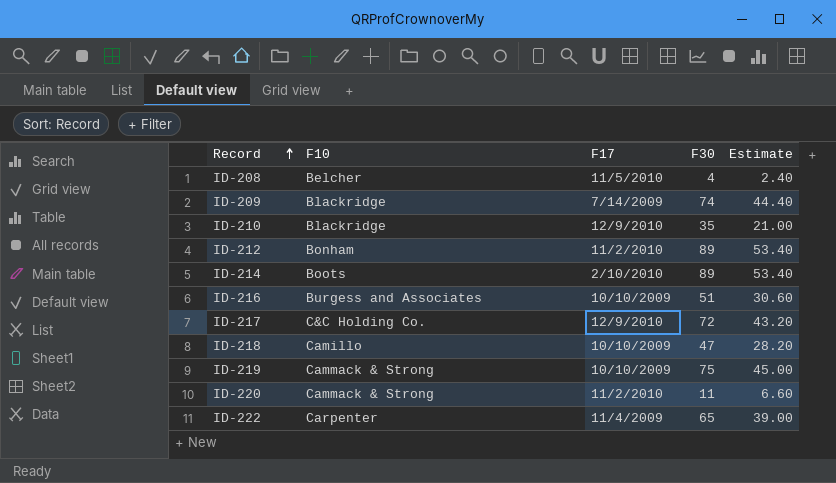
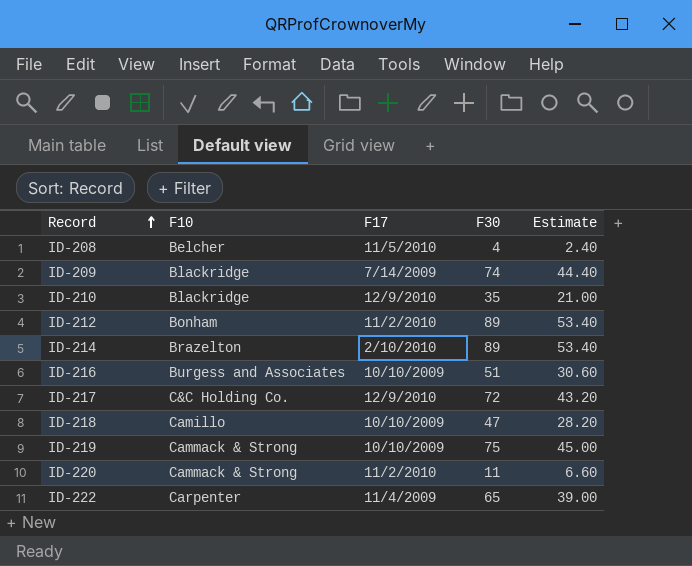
ID-214 | F10: Boots -> Brazelton

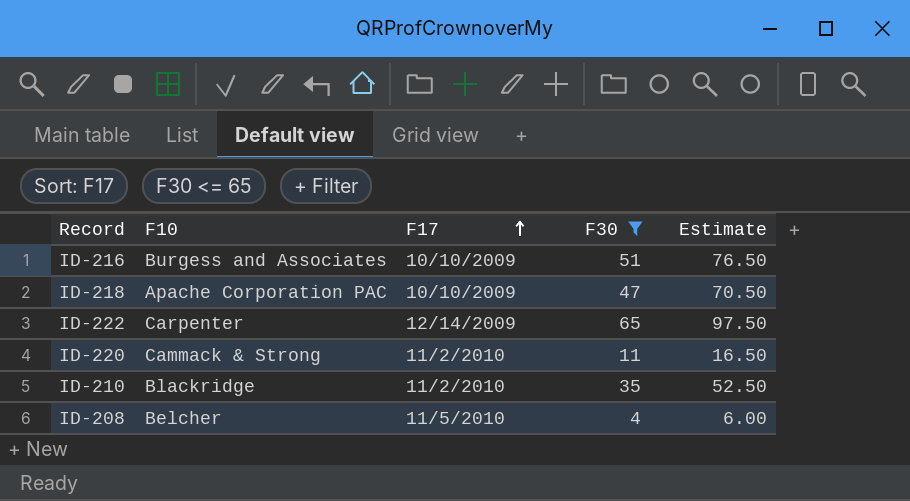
filter: none -> F30 <= 65
row order: Record ascending -> F17 ascending
column Estimate | formula: [F30] * 0.6 -> [F30] * 1.5
ID-218 | F10: Camillo -> Apache Corporation PAC
ID-222 | F17: 11/4/2009 -> 12/14/2009
ID-210 | F17: 12/9/2010 -> 11/2/2010

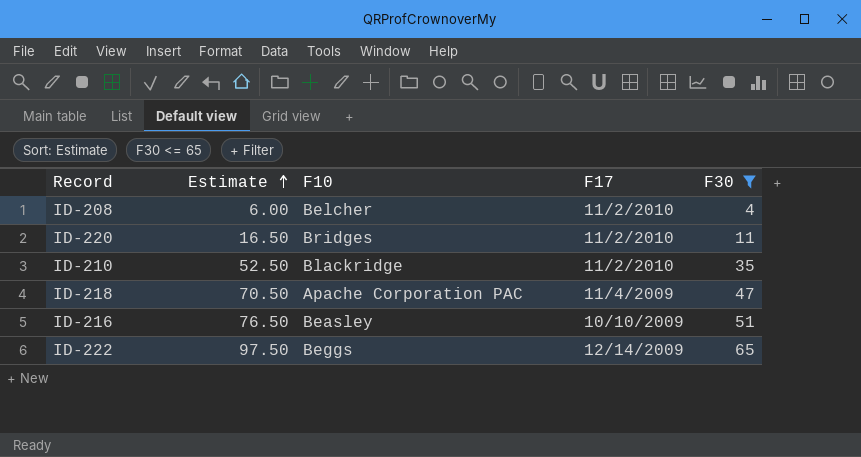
row order: F17 ascending -> Estimate ascending
column Estimate | position: 5 -> 2
ID-208 | F17: 11/5/2010 -> 11/2/2010
ID-220 | F10: Cammack & Strong -> Bridges
ID-218 | F17: 10/10/2009 -> 11/4/2009
ID-216 | F10: Burgess and Associates -> Beasley
ID-222 | F10: Carpenter -> Beggs

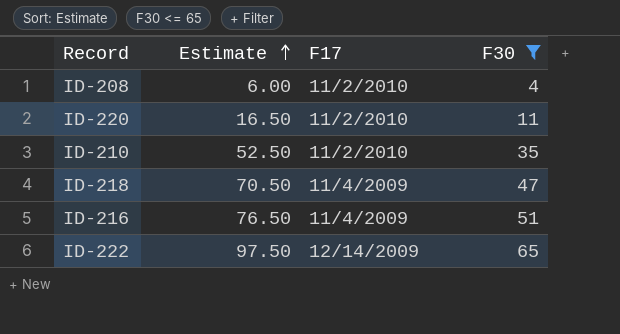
column F10 | position: 3 -> none
ID-216 | F17: 10/10/2009 -> 11/4/2009

